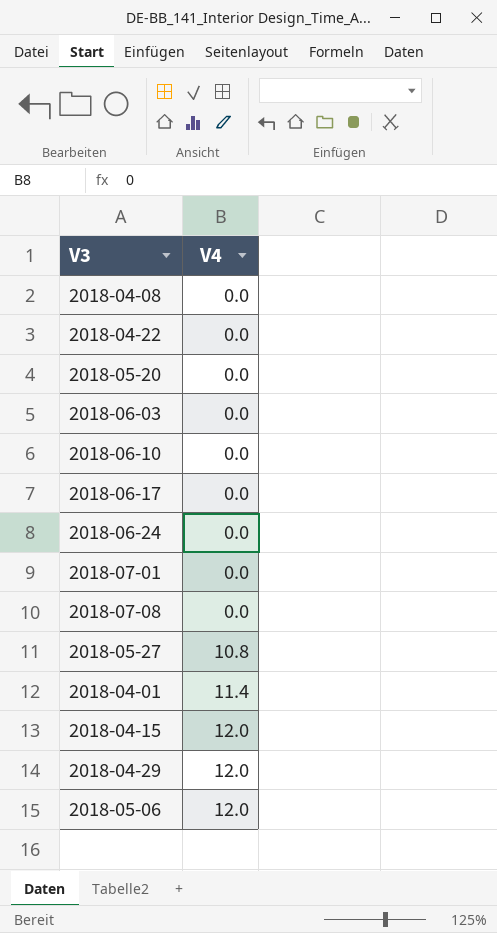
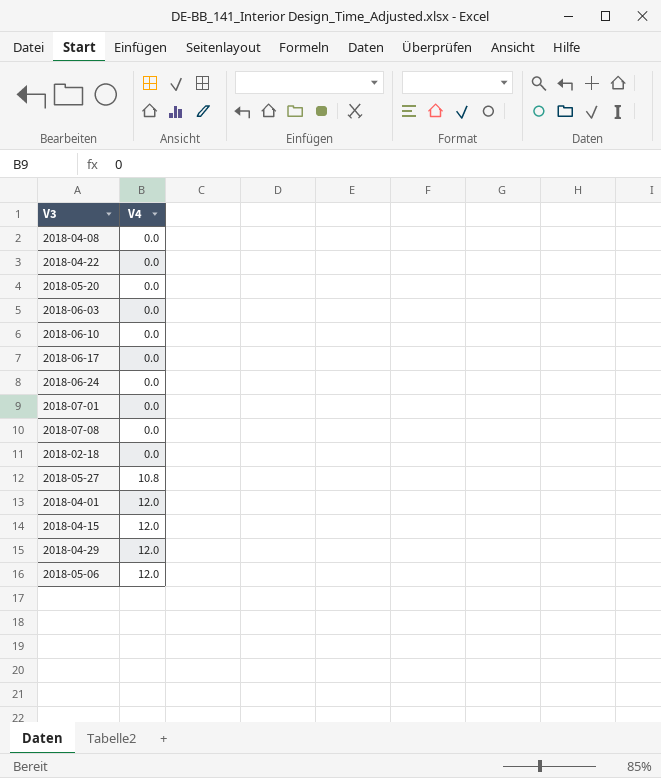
row 2018-02-18: none -> 0.0
2018-04-01 | V4: 11.4 -> 12.0

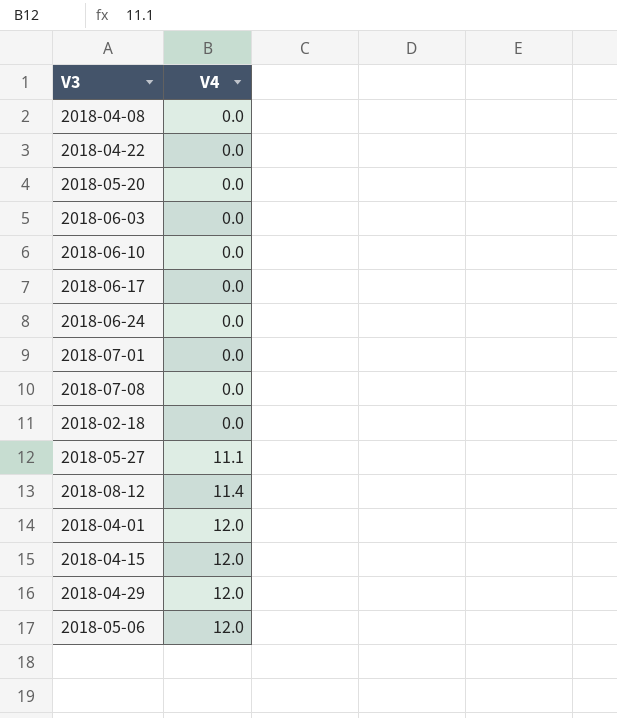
2018-05-27 | V4: 10.8 -> 11.1
row 2018-08-12: none -> 11.4

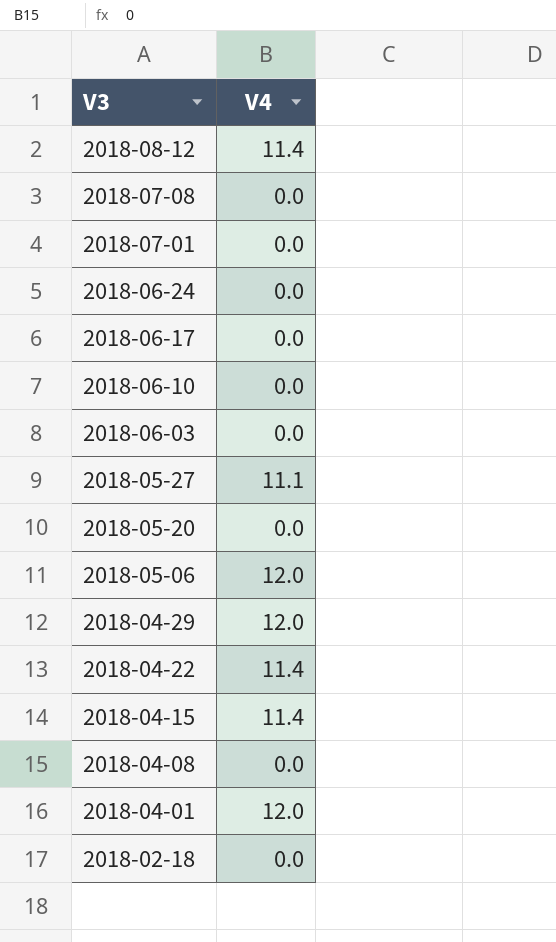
row order: V4 ascending -> V3 descending
2018-04-22 | V4: 0.0 -> 11.4
2018-04-15 | V4: 12.0 -> 11.4

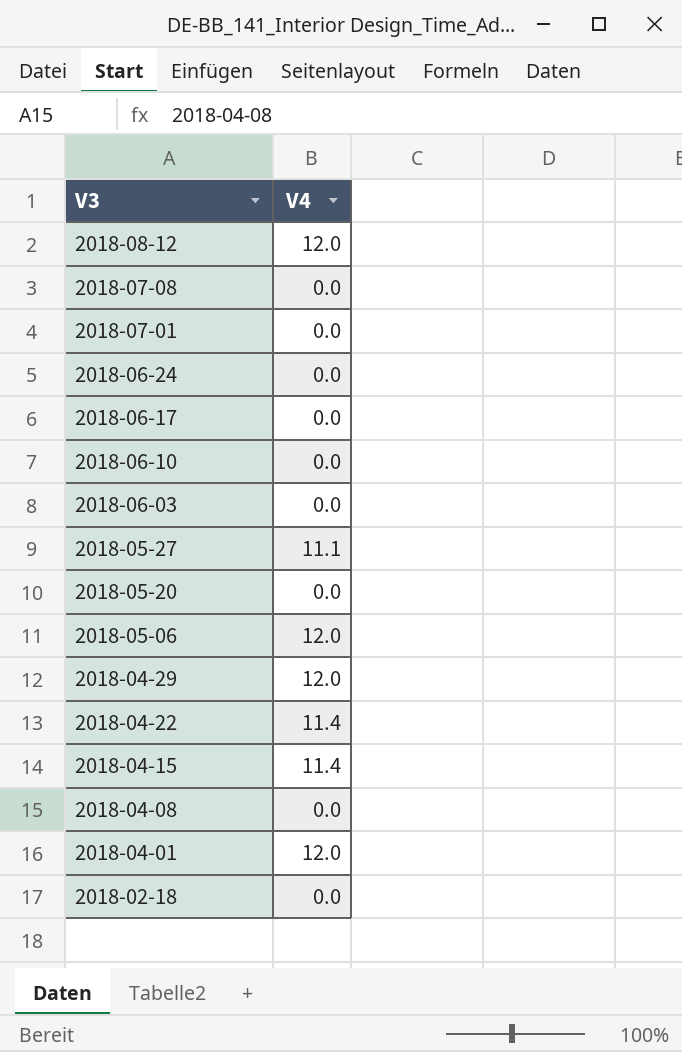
2018-08-12 | V4: 11.4 -> 12.0

